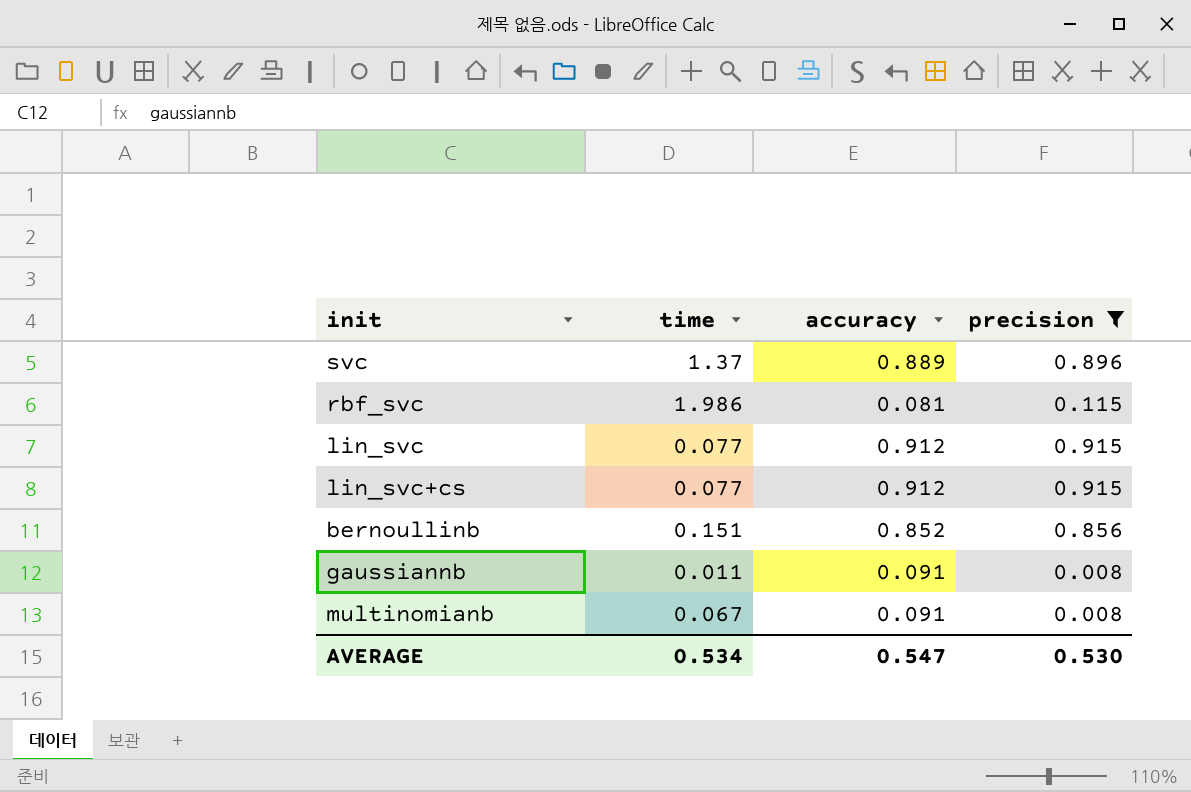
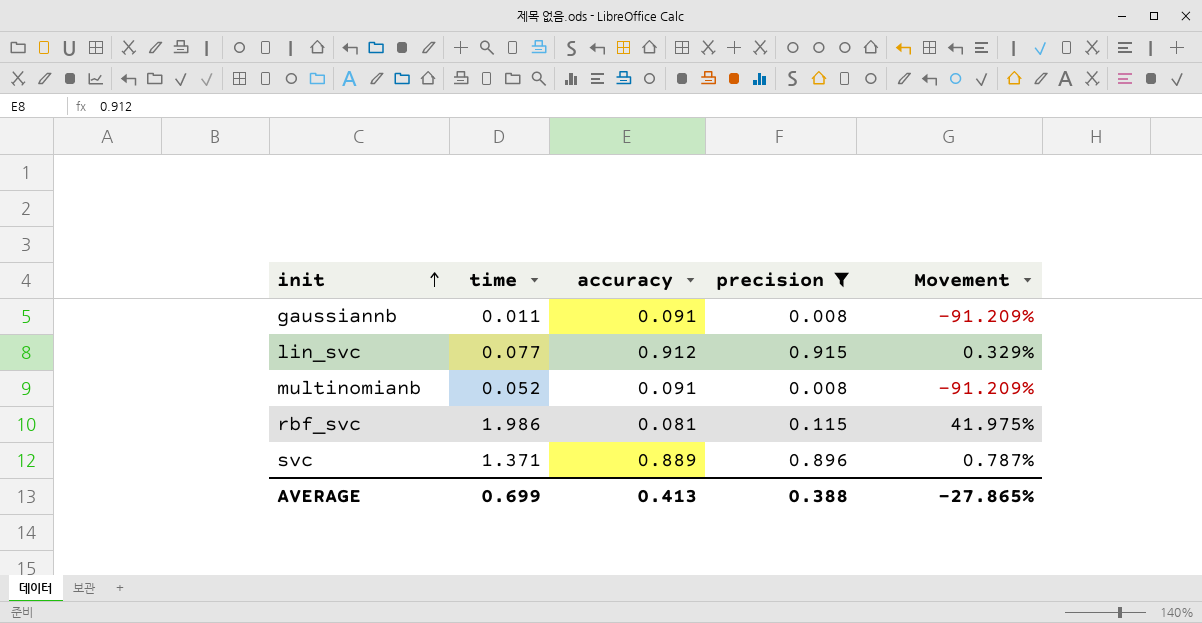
row order: none -> init ascending
column Movement | formula: none -> ([precision] - [accuracy]) / [accuracy]
row lin_svc+cs: 0.077 | 0.912 | 0.915 -> none
row bernoullinb: 0.151 | 0.852 | 0.856 -> none
multinomianb | time: 0.067 -> 0.052
svc | time: 1.37 -> 1.371
AVERAGE | time: 0.534 -> 0.699
AVERAGE | accuracy: 0.547 -> 0.413
AVERAGE | precision: 0.530 -> 0.388

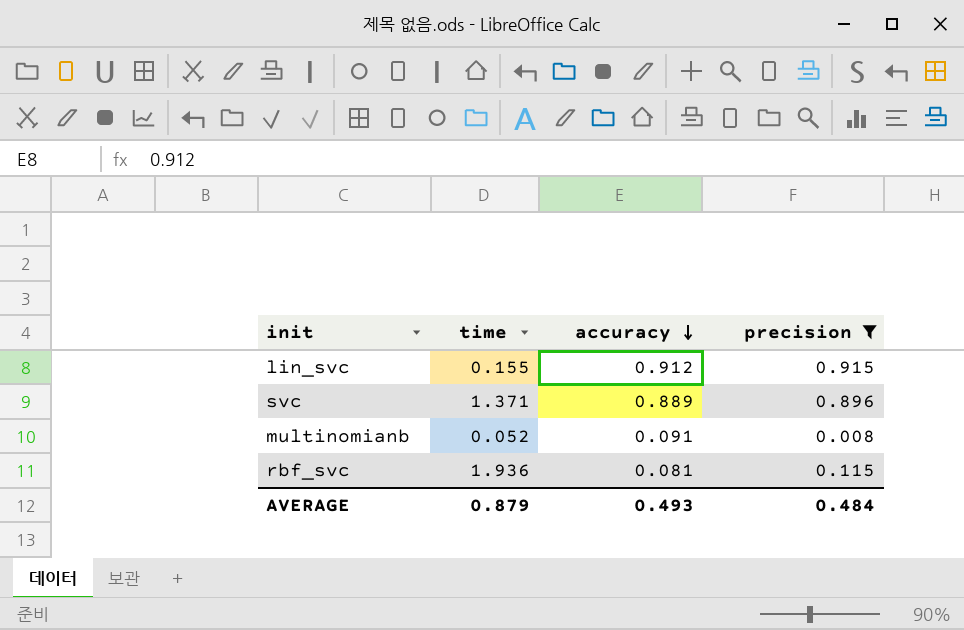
row order: init ascending -> accuracy descending
column Movement | formula: ([precision] - [accuracy]) / [accuracy] -> none
row gaussiannb: 0.011 | 0.091 | 0.008 | -91.209% -> none
lin_svc | time: 0.077 -> 0.155
rbf_svc | time: 1.986 -> 1.936
AVERAGE | time: 0.699 -> 0.879
AVERAGE | accuracy: 0.413 -> 0.493
AVERAGE | precision: 0.388 -> 0.484

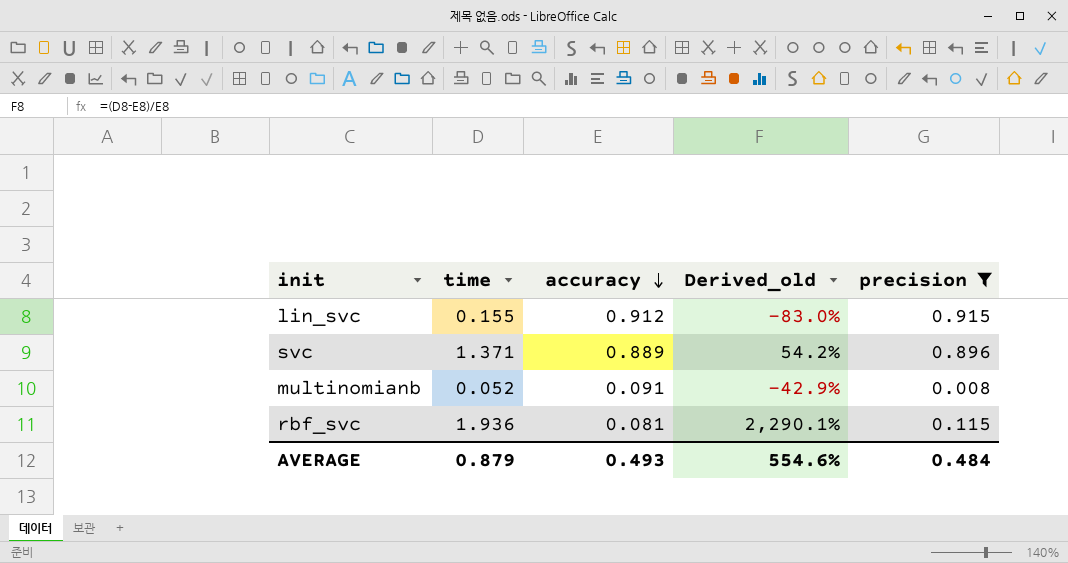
column Derived_old | formula: none -> ([time] - [accuracy]) / [accuracy]

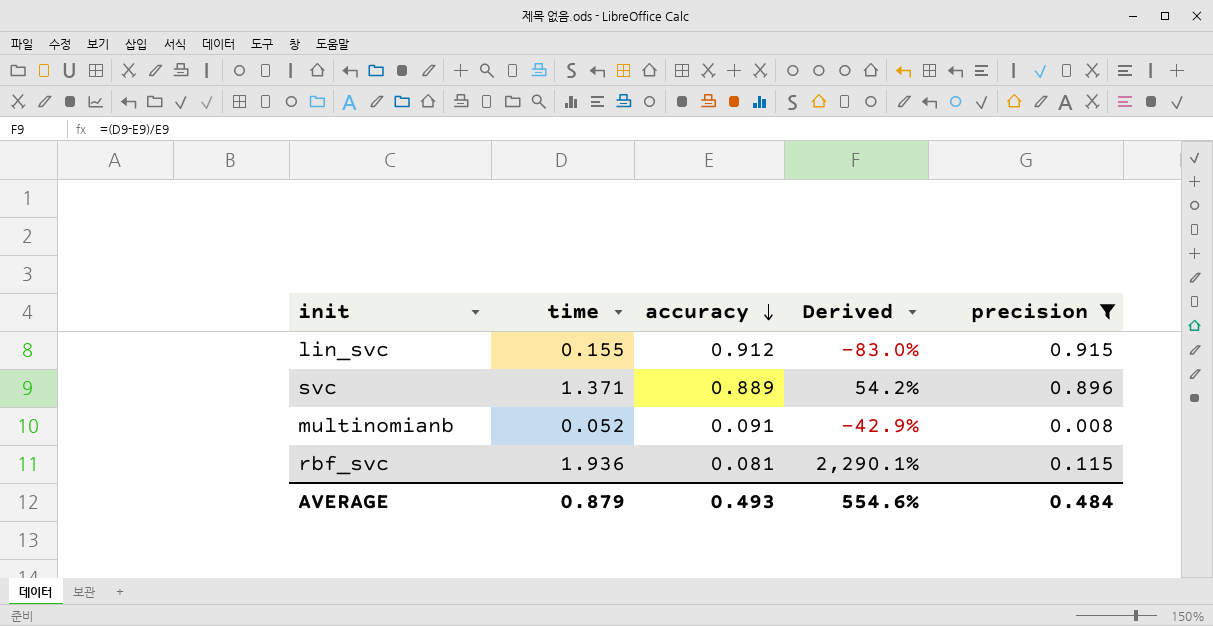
column name: Derived_old -> Derived

